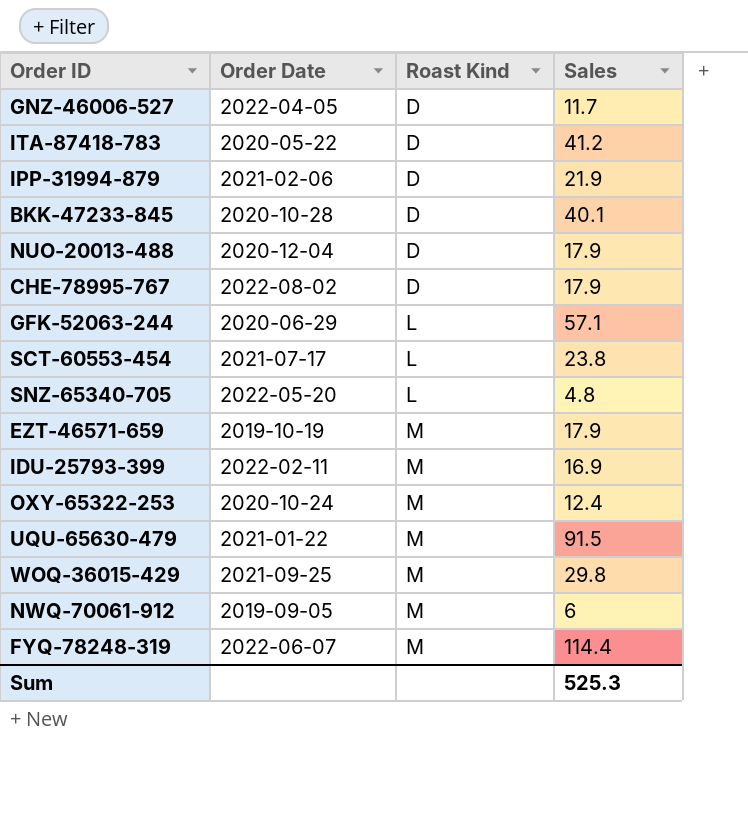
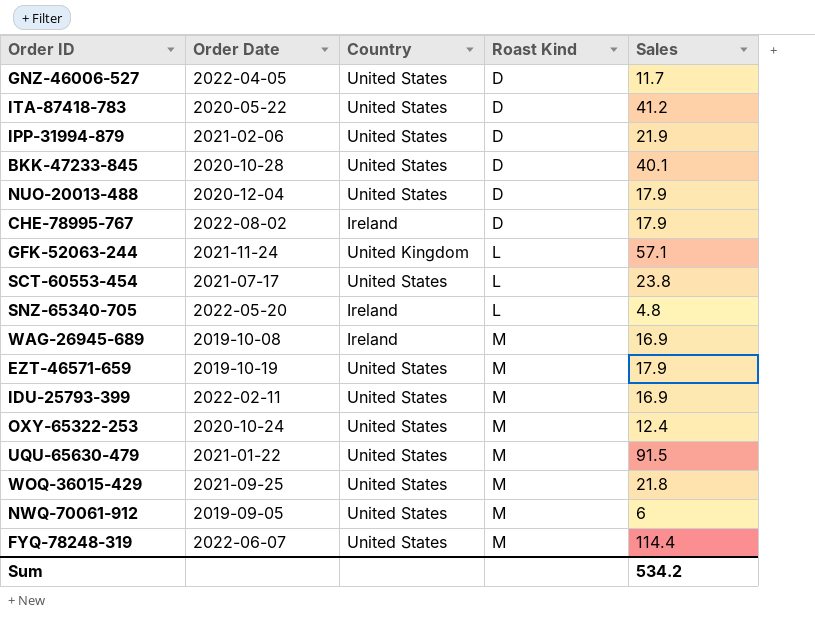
column Country | position: none -> 3
GFK-52063-244 | Order Date: 2020-06-29 -> 2021-11-24
row WAG-26945-689: none -> 2019-10-08 | Ireland | M | 16.9
WOQ-36015-429 | Sales: 29.8 -> 21.8
Sum | Sales: 525.3 -> 534.2

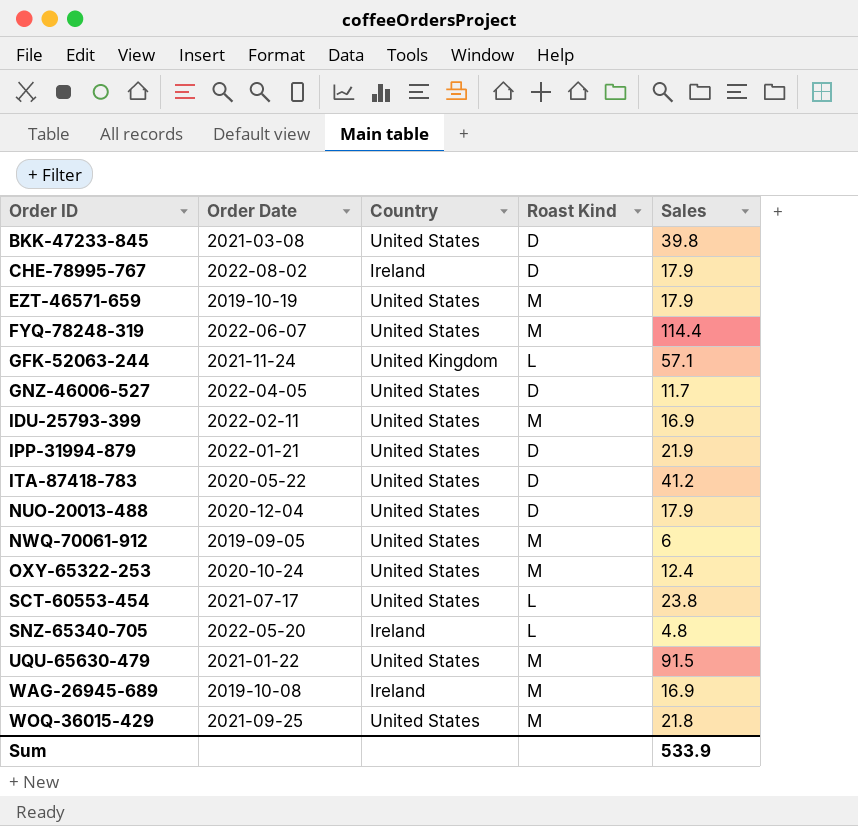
row order: Roast Kind ascending -> Order ID ascending
BKK-47233-845 | Order Date: 2020-10-28 -> 2021-03-08
BKK-47233-845 | Sales: 40.1 -> 39.8
IPP-31994-879 | Order Date: 2021-02-06 -> 2022-01-21
Sum | Sales: 534.2 -> 533.9

